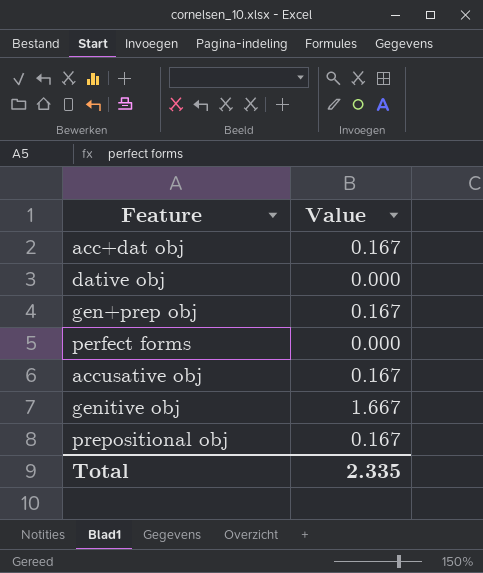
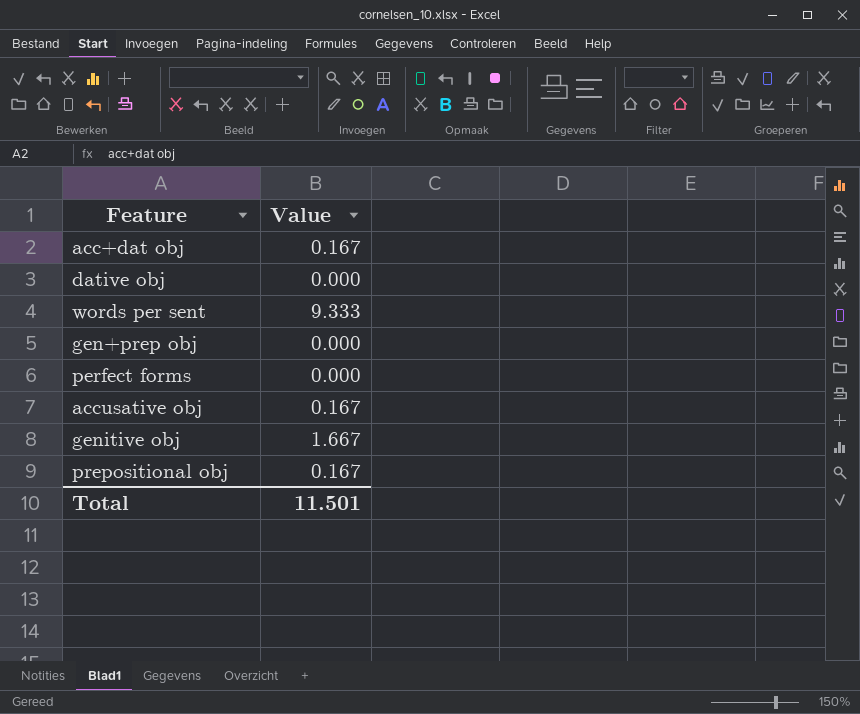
row words per sent: none -> 9.333
gen+prep obj | Value: 0.167 -> 0.000
Total | Value: 2.335 -> 11.501

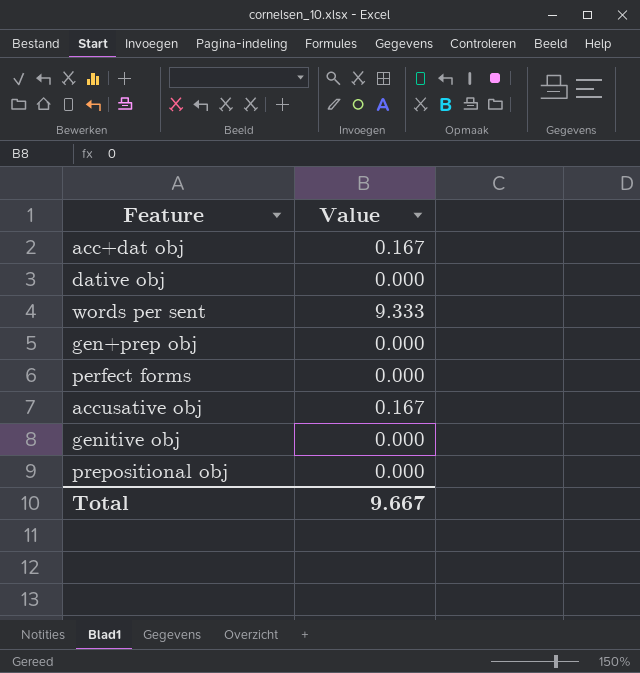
genitive obj | Value: 1.667 -> 0.000
prepositional obj | Value: 0.167 -> 0.000
Total | Value: 11.501 -> 9.667

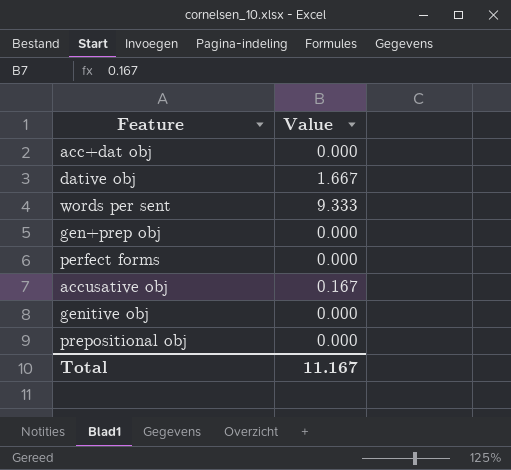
acc+dat obj | Value: 0.167 -> 0.000
dative obj | Value: 0.000 -> 1.667
Total | Value: 9.667 -> 11.167

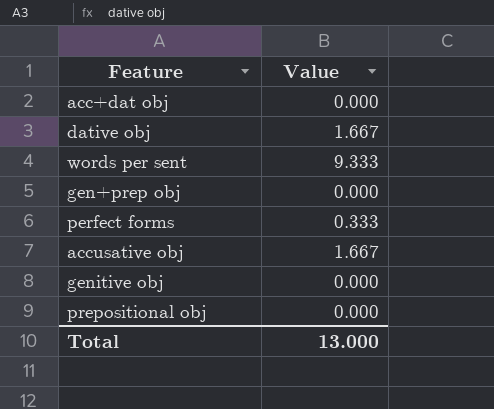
perfect forms | Value: 0.000 -> 0.333
accusative obj | Value: 0.167 -> 1.667
Total | Value: 11.167 -> 13.000

